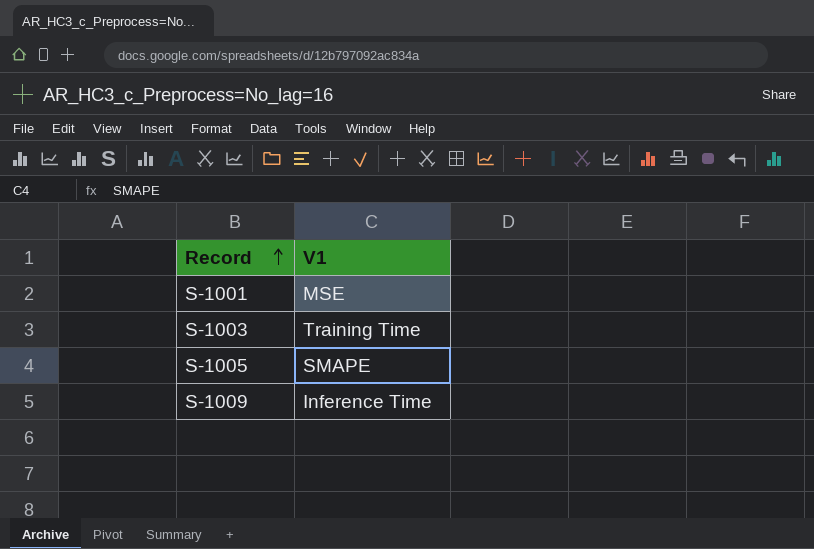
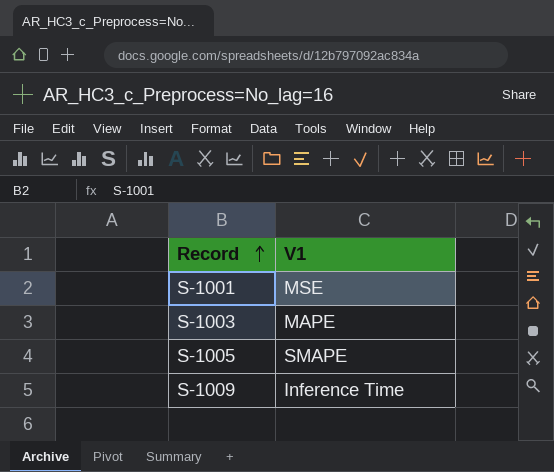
S-1003 | V1: Training Time -> MAPE

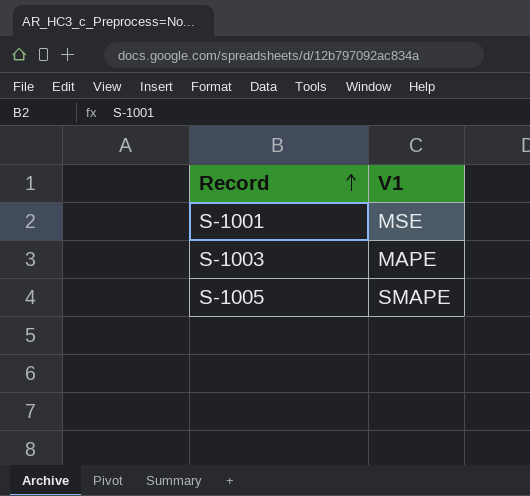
row S-1009: Inference Time -> none

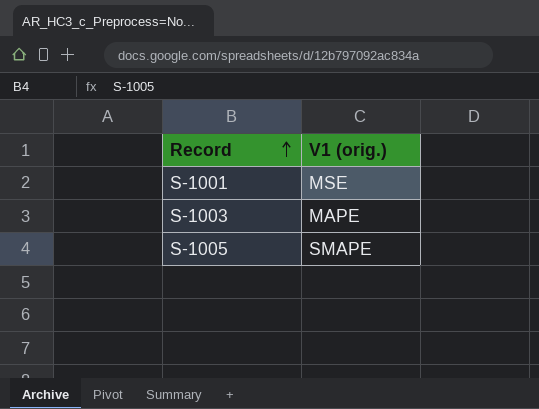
column name: V1 -> V1 (orig.)

